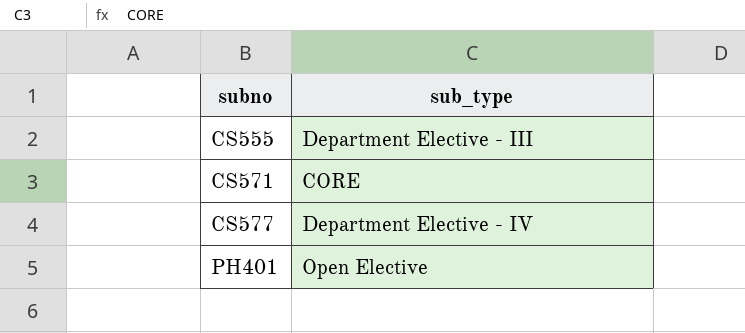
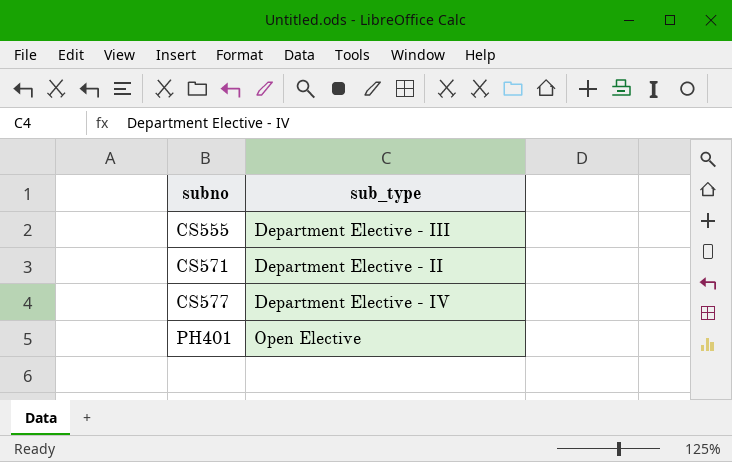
CS571 | sub_type: CORE -> Department Elective - II

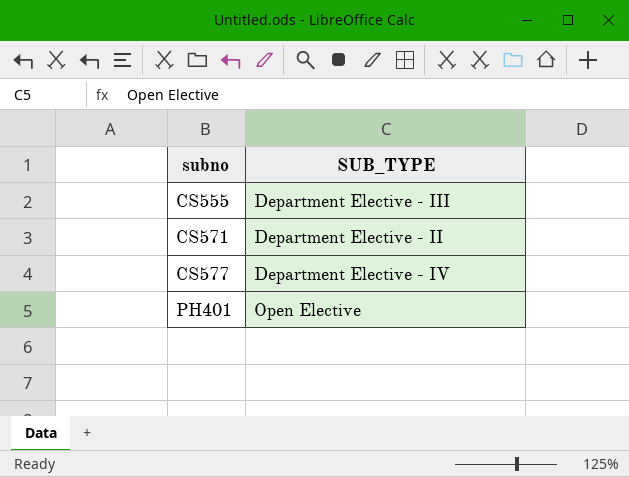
column name: sub_type -> SUB_TYPE

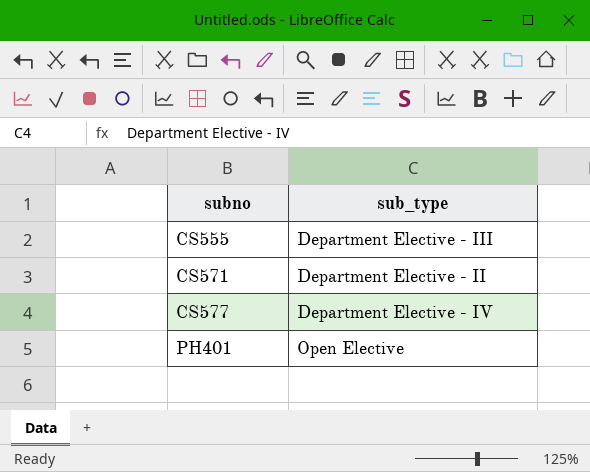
column name: SUB_TYPE -> sub_type

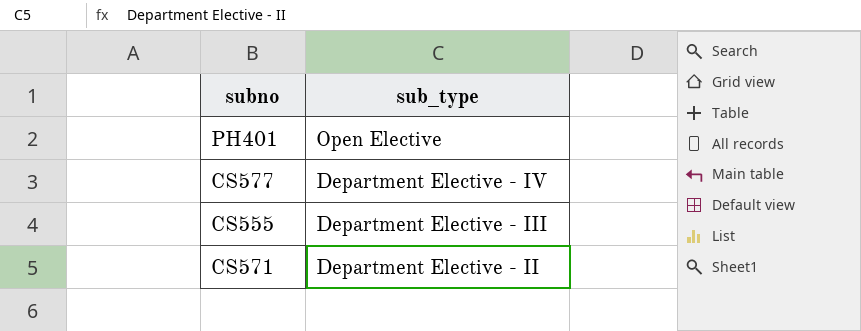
row order: subno ascending -> sub_type descending

